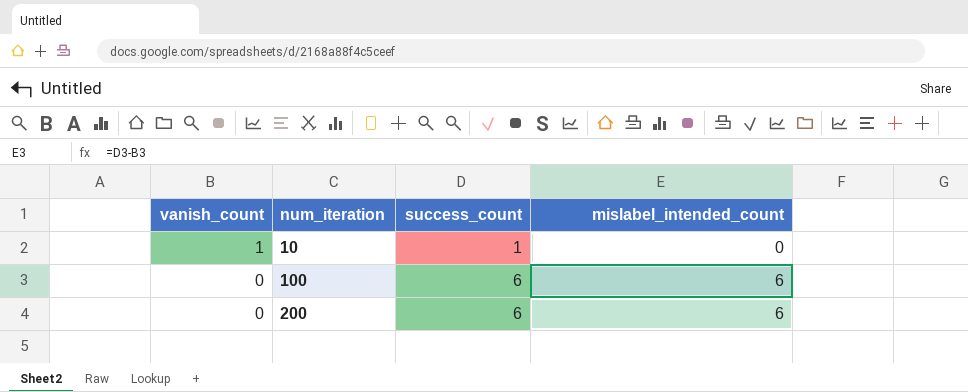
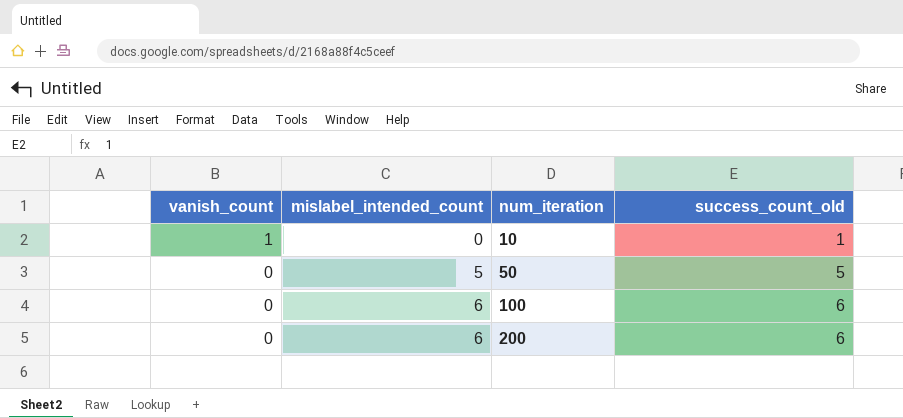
column mislabel_intended_count | position: 4 -> 2
column name: success_count -> success_count_old
row 50: none -> 0 | 5 | 5

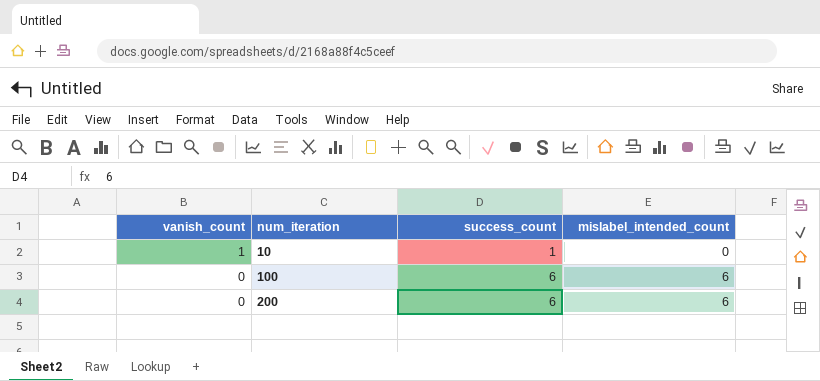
column name: success_count_old -> success_count
column mislabel_intended_count | position: 2 -> 4
row 50: 0 | 5 | 5 -> none

